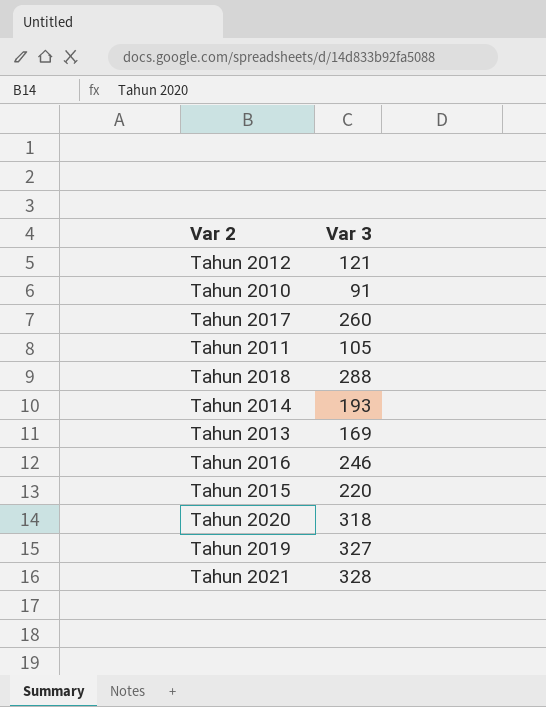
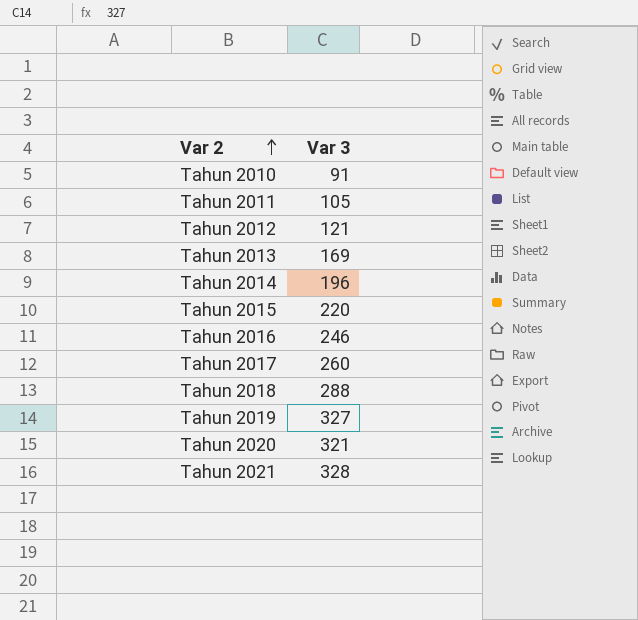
row order: none -> Var 2 ascending
Tahun 2014 | Var 3: 193 -> 196
Tahun 2020 | Var 3: 318 -> 321

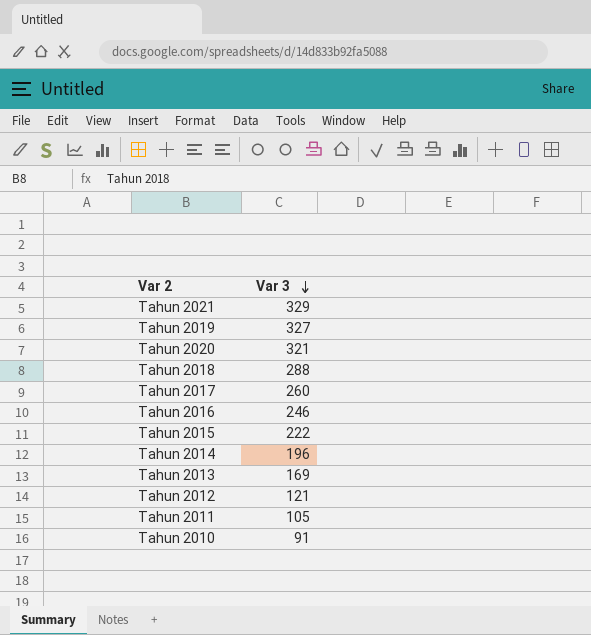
row order: Var 2 ascending -> Var 3 descending
Tahun 2021 | Var 3: 328 -> 329
Tahun 2015 | Var 3: 220 -> 222

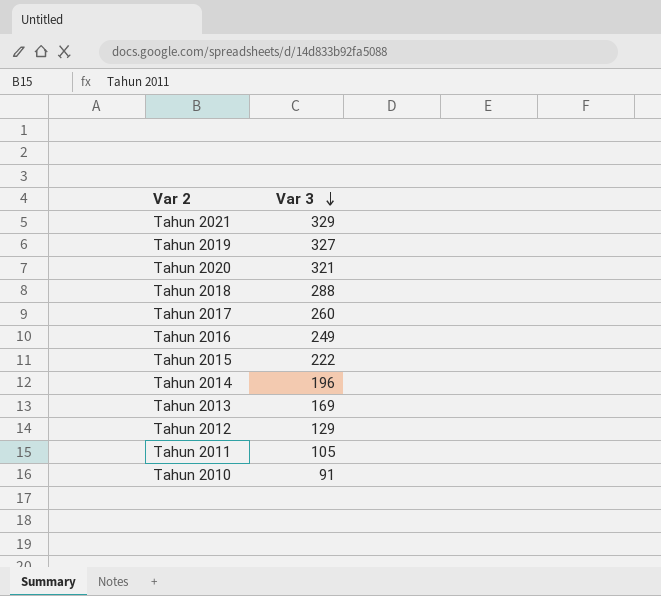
Tahun 2016 | Var 3: 246 -> 249
Tahun 2012 | Var 3: 121 -> 129

